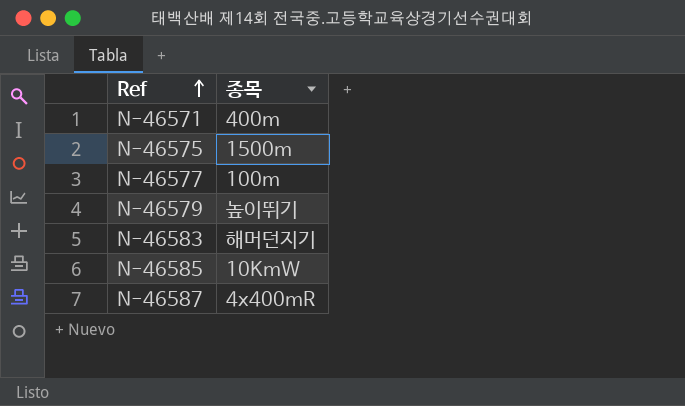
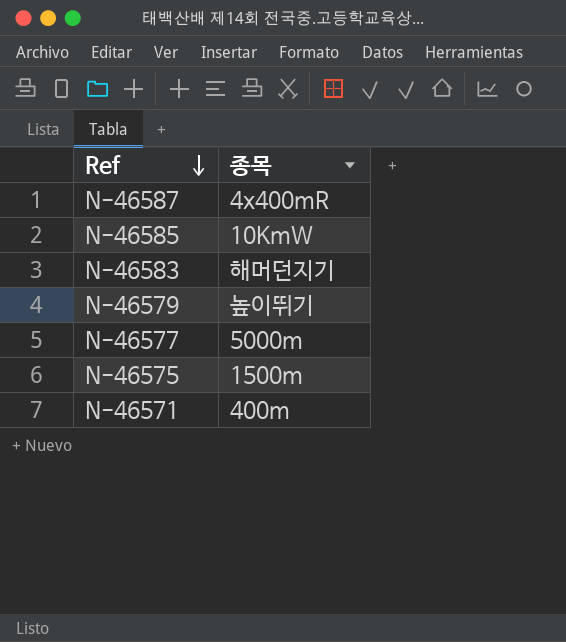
row order: Ref ascending -> Ref descending
N-46577 | 종목: 100m -> 5000m

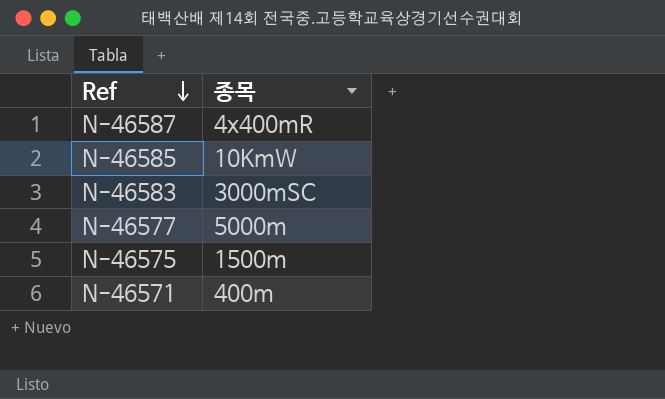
row N-46579: 높이뛰기 -> none
N-46583 | 종목: 해머던지기 -> 3000mSC

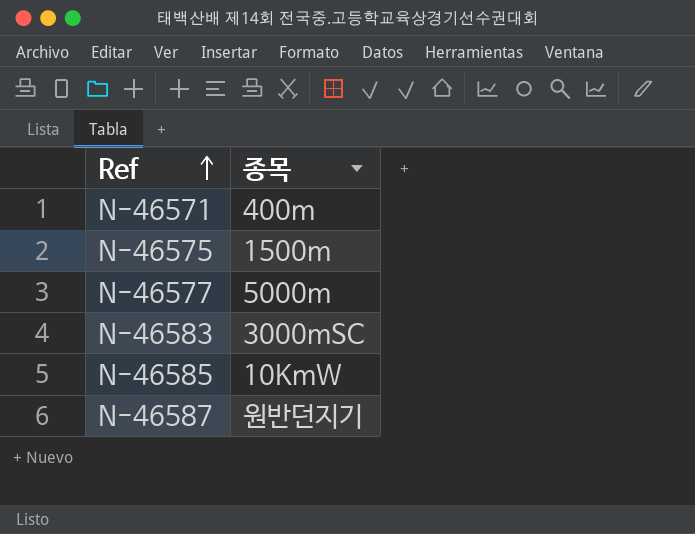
row order: Ref descending -> Ref ascending
N-46587 | 종목: 4x400mR -> 원반던지기

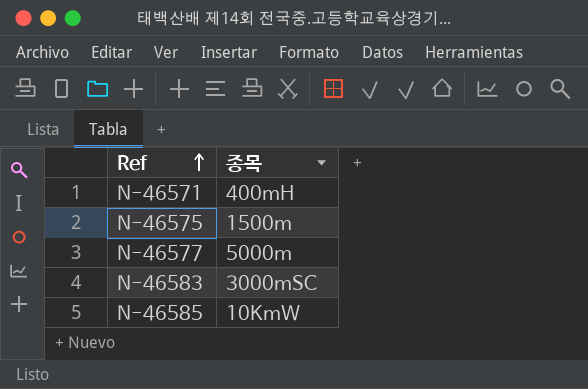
row N-46587: 원반던지기 -> none
N-46571 | 종목: 400m -> 400mH

